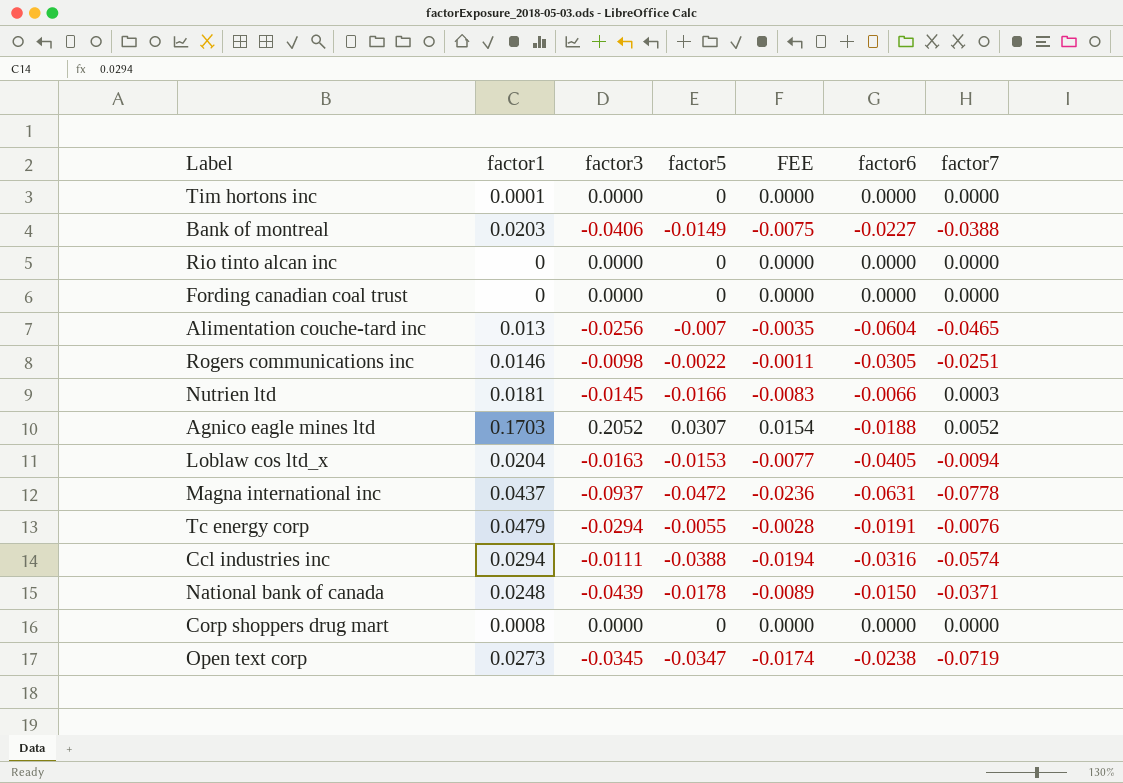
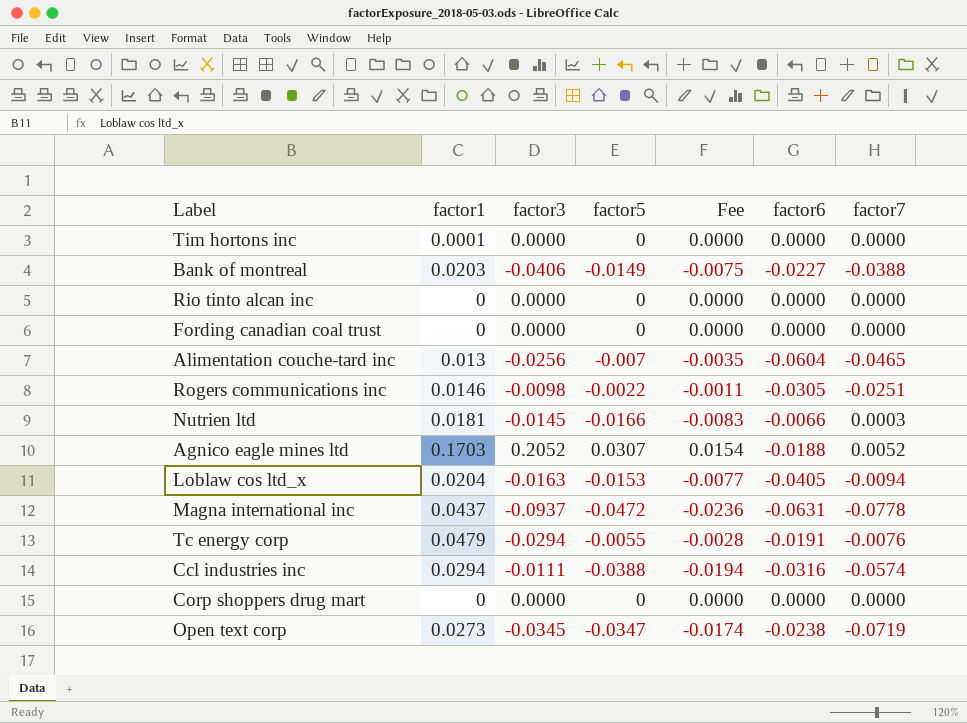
column name: FEE -> Fee
row National bank of canada: 0.0248 | -0.0439 | -0.0178 | -0.0089 | -0.0150 | -0.0371 -> none
Corp shoppers drug mart | factor1: 0.0008 -> 0

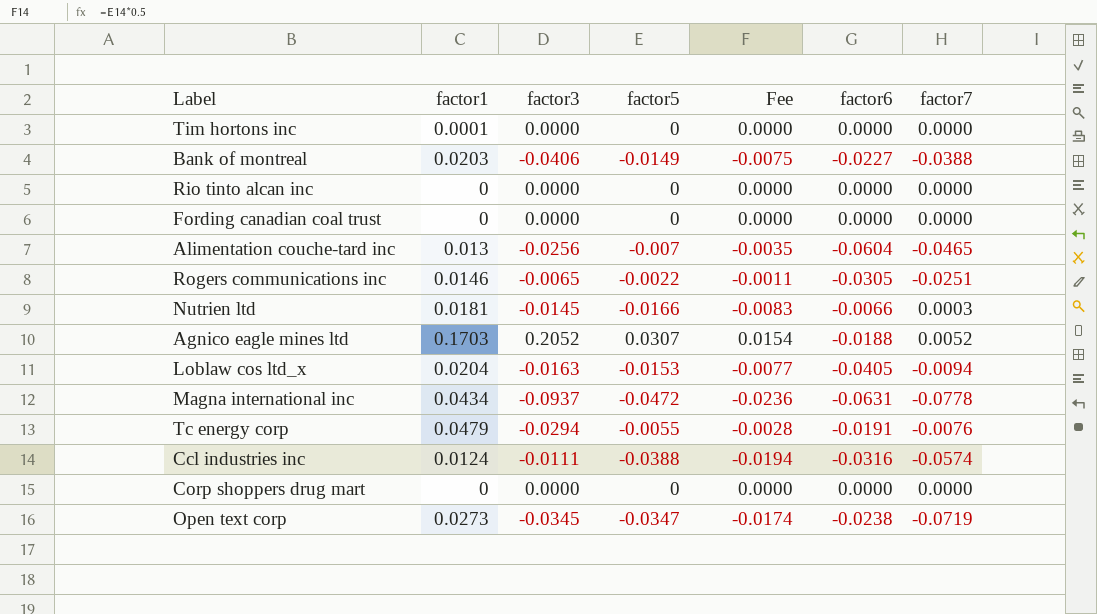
Rogers communications inc | factor3: -0.0098 -> -0.0065
Magna international inc | factor1: 0.0437 -> 0.0434
Ccl industries inc | factor1: 0.0294 -> 0.0124

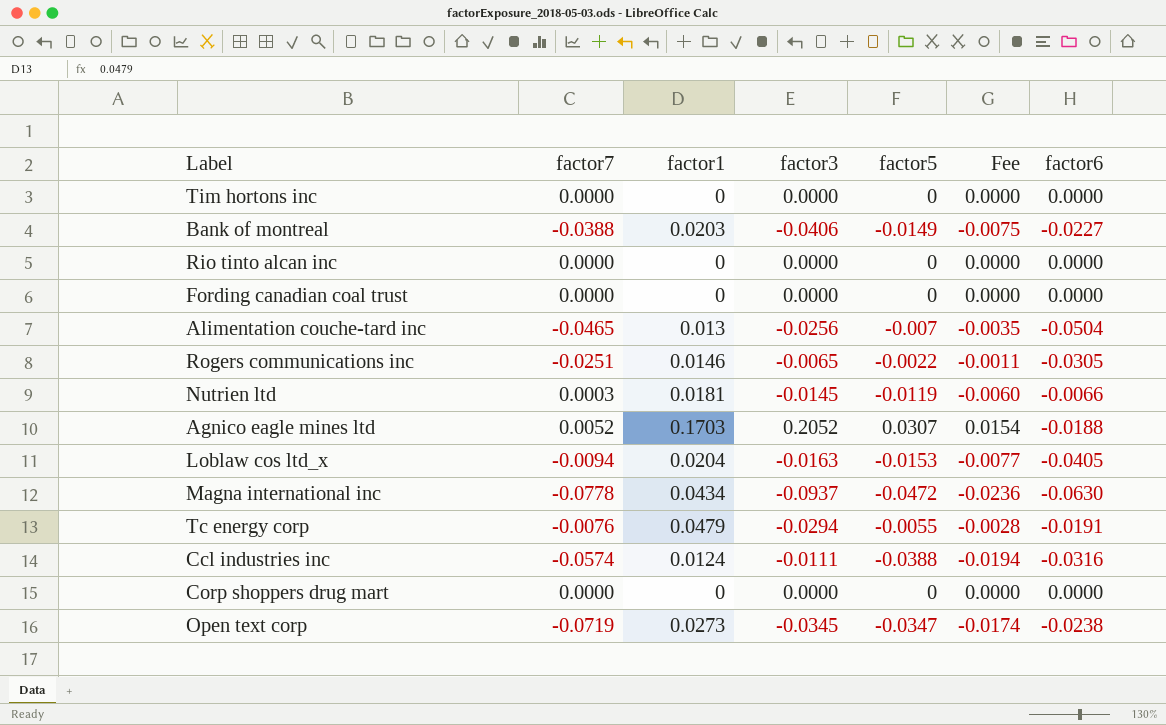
column factor7 | position: 7 -> 2
Tim hortons inc | factor1: 0.0001 -> 0
Alimentation couche-tard inc | factor6: -0.0604 -> -0.0504
Nutrien ltd | factor5: -0.0166 -> -0.0119
Nutrien ltd | Fee: -0.0083 -> -0.0060
Magna international inc | factor6: -0.0631 -> -0.0630

